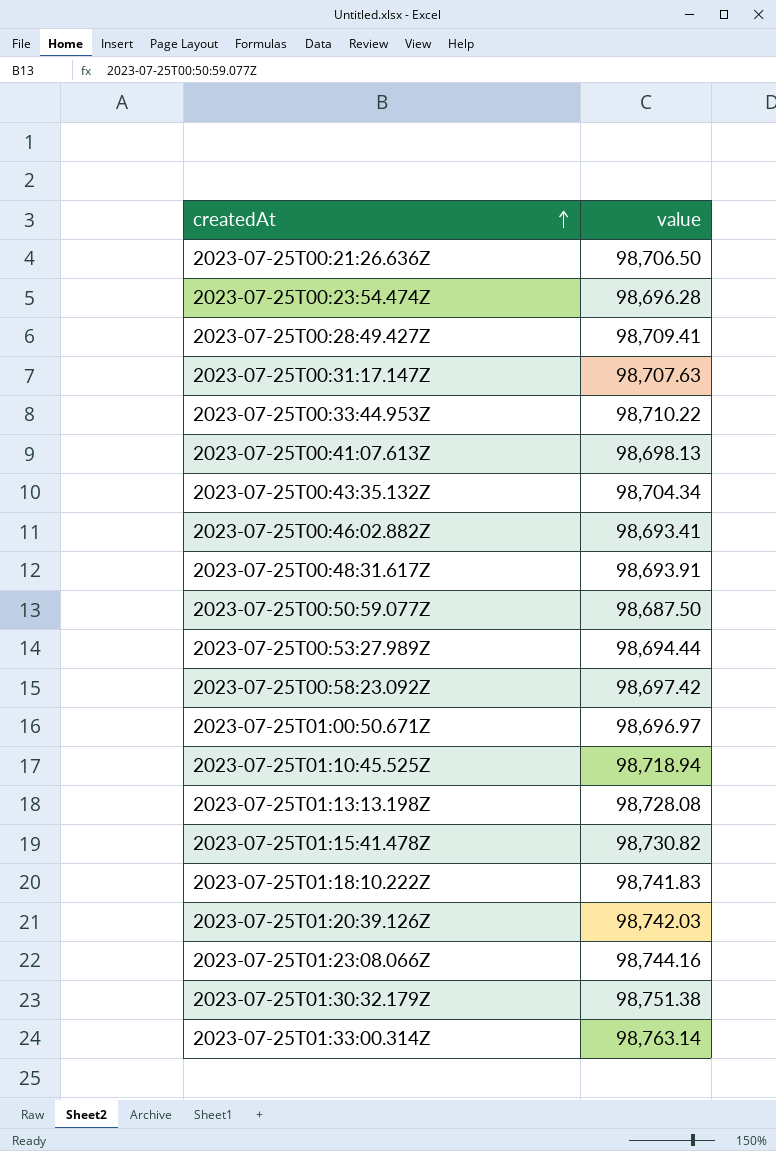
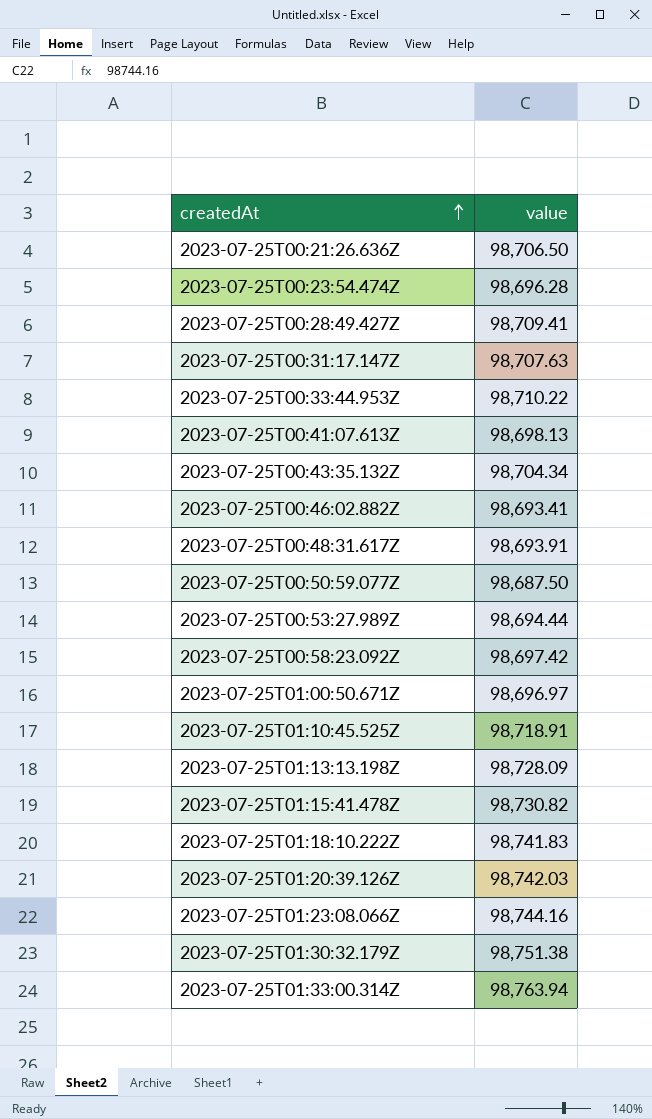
2023-07-25T01:10:45.525Z | value: 98,718.94 -> 98,718.91
2023-07-25T01:13:13.198Z | value: 98,728.08 -> 98,728.09
2023-07-25T01:33:00.314Z | value: 98,763.14 -> 98,763.94

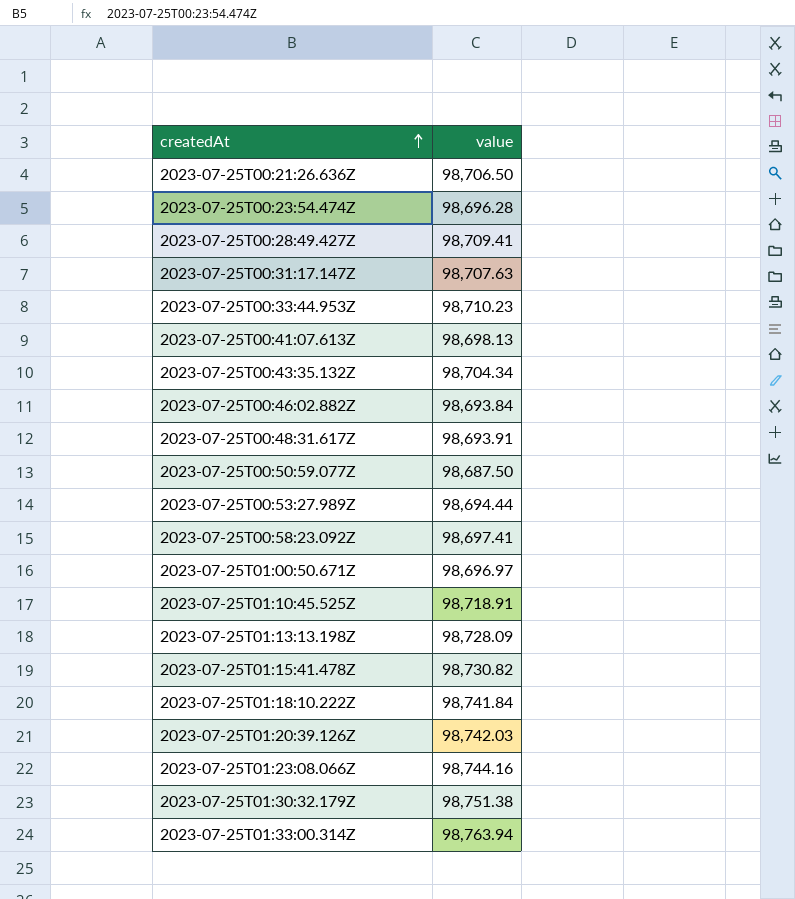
2023-07-25T00:33:44.953Z | value: 98,710.22 -> 98,710.23
2023-07-25T00:46:02.882Z | value: 98,693.41 -> 98,693.84
2023-07-25T00:58:23.092Z | value: 98,697.42 -> 98,697.41
2023-07-25T01:18:10.222Z | value: 98,741.83 -> 98,741.84

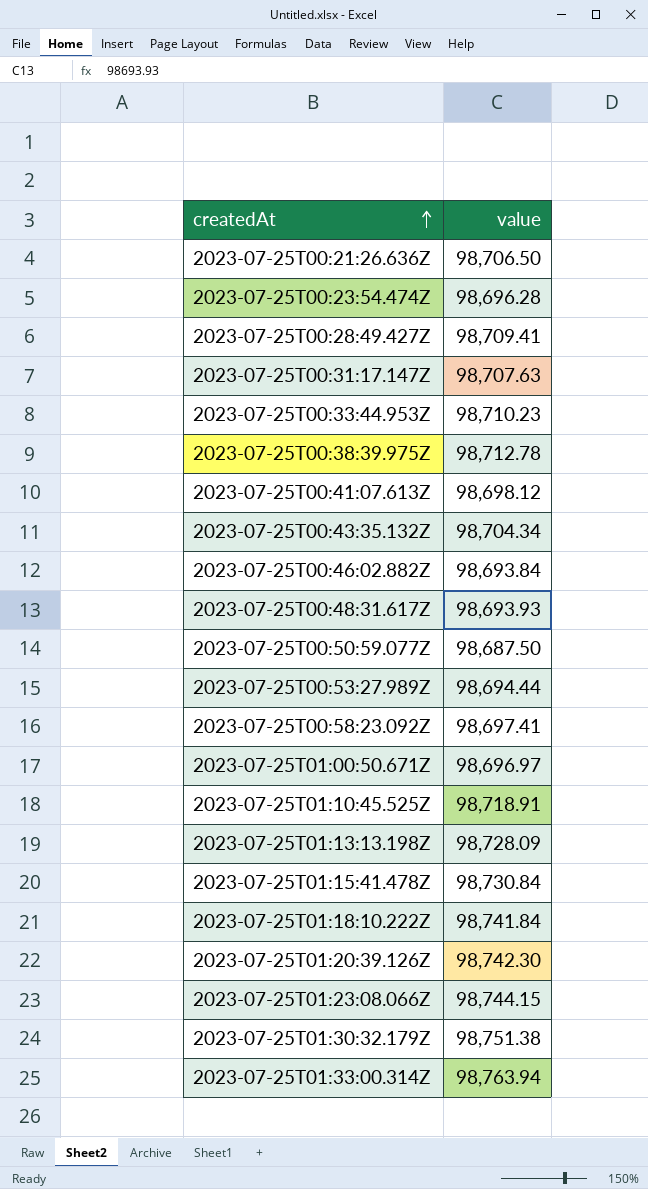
row 2023-07-25T00:38:39.975Z: none -> 98,712.78
2023-07-25T00:41:07.613Z | value: 98,698.13 -> 98,698.12
2023-07-25T00:48:31.617Z | value: 98,693.91 -> 98,693.93
2023-07-25T01:15:41.478Z | value: 98,730.82 -> 98,730.84
2023-07-25T01:20:39.126Z | value: 98,742.03 -> 98,742.30
2023-07-25T01:23:08.066Z | value: 98,744.16 -> 98,744.15

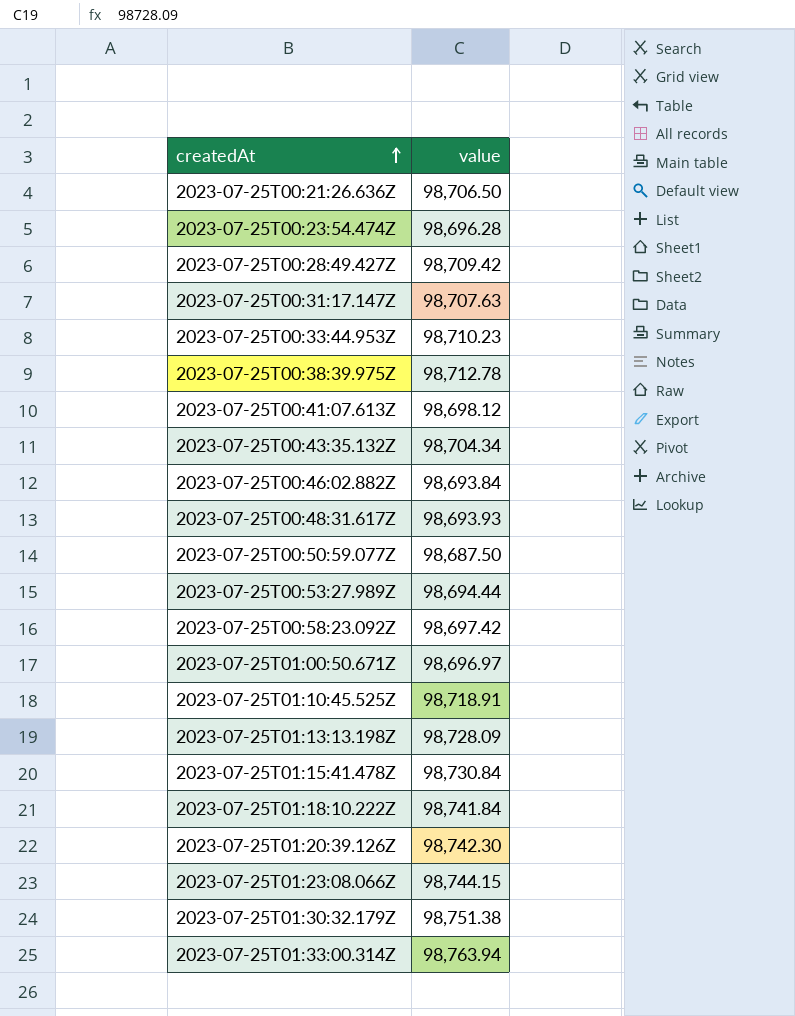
2023-07-25T00:28:49.427Z | value: 98,709.41 -> 98,709.42
2023-07-25T00:58:23.092Z | value: 98,697.41 -> 98,697.42

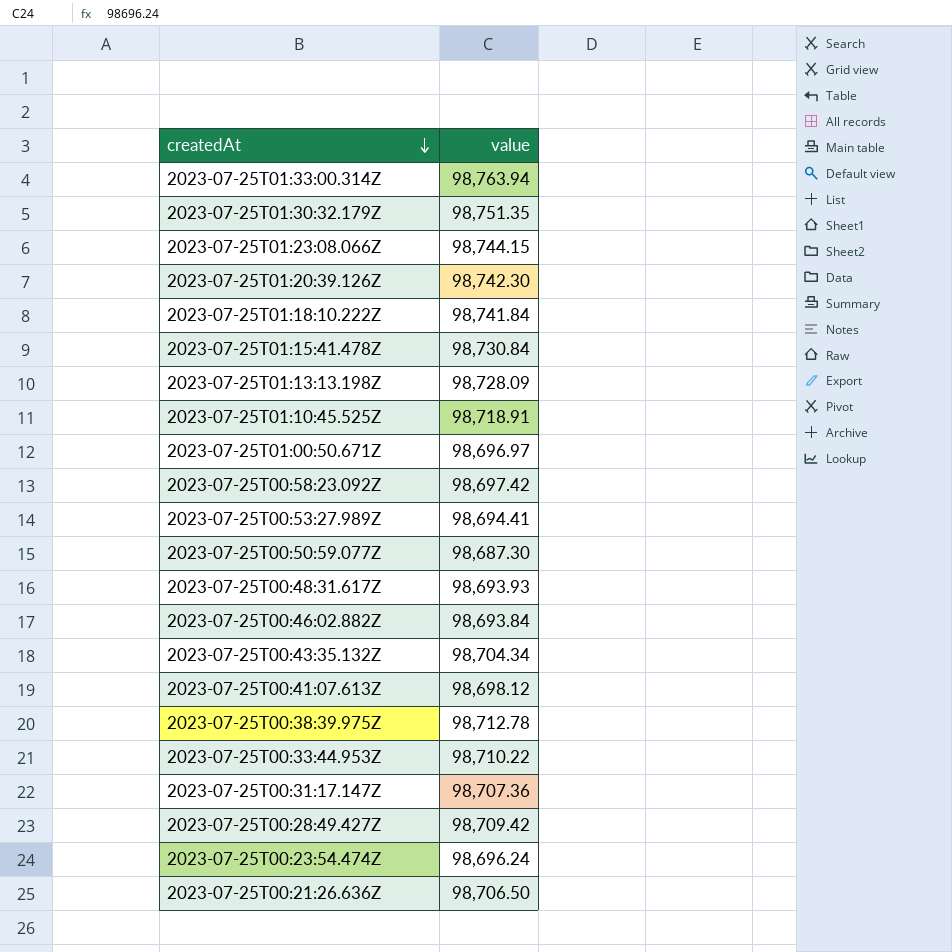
row order: createdAt ascending -> createdAt descending
2023-07-25T01:30:32.179Z | value: 98,751.38 -> 98,751.35
2023-07-25T00:53:27.989Z | value: 98,694.44 -> 98,694.41
2023-07-25T00:50:59.077Z | value: 98,687.50 -> 98,687.30
2023-07-25T00:33:44.953Z | value: 98,710.23 -> 98,710.22
2023-07-25T00:31:17.147Z | value: 98,707.63 -> 98,707.36
2023-07-25T00:23:54.474Z | value: 98,696.28 -> 98,696.24

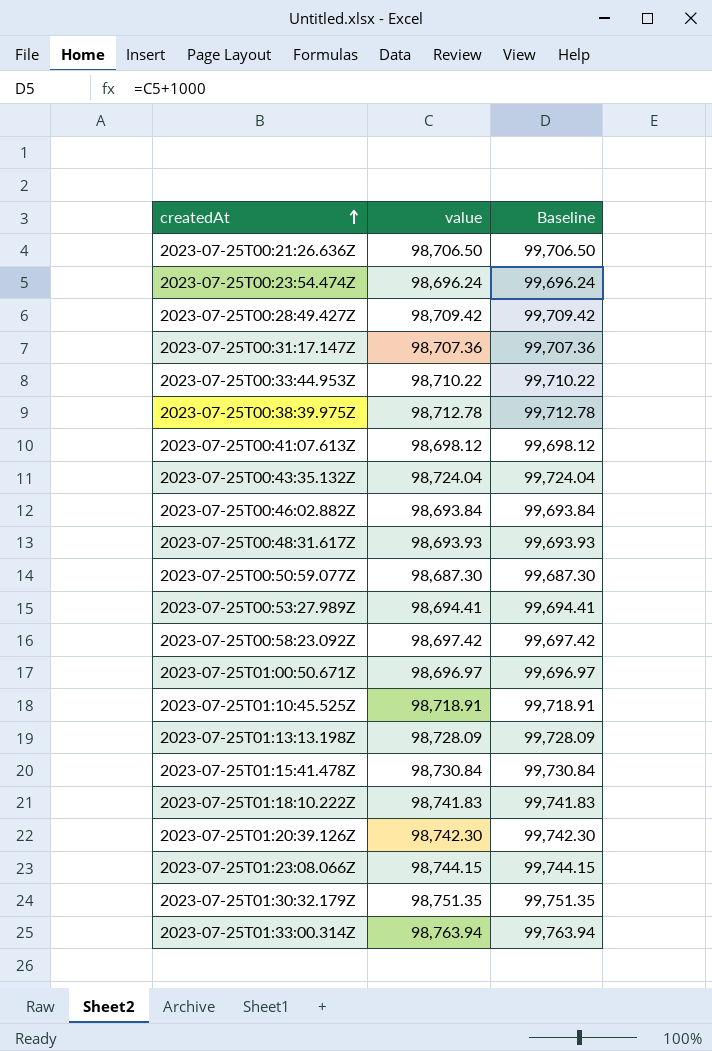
row order: createdAt descending -> createdAt ascending
column Baseline | formula: none -> [value] + 1000
2023-07-25T00:43:35.132Z | value: 98,704.34 -> 98,724.04
2023-07-25T01:18:10.222Z | value: 98,741.84 -> 98,741.83

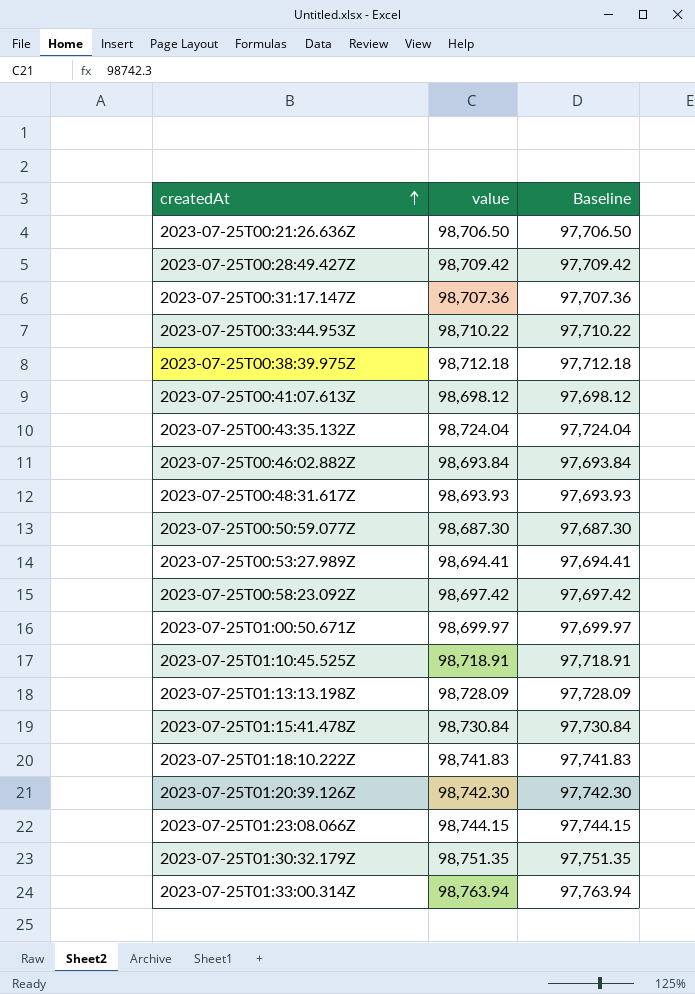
column Baseline | formula: [value] + 1000 -> [value] - 1000
row 2023-07-25T00:23:54.474Z: 98,696.24 | 99,696.24 -> none
2023-07-25T00:38:39.975Z | value: 98,712.78 -> 98,712.18
2023-07-25T01:00:50.671Z | value: 98,696.97 -> 98,699.97

